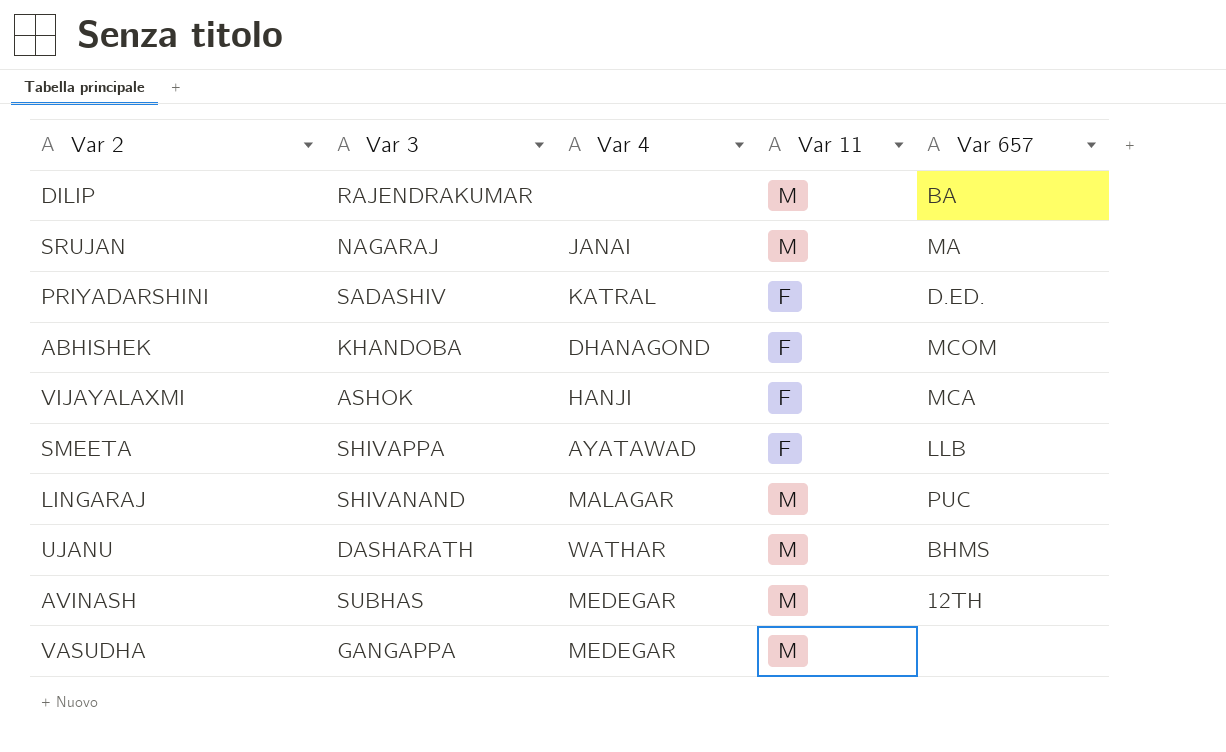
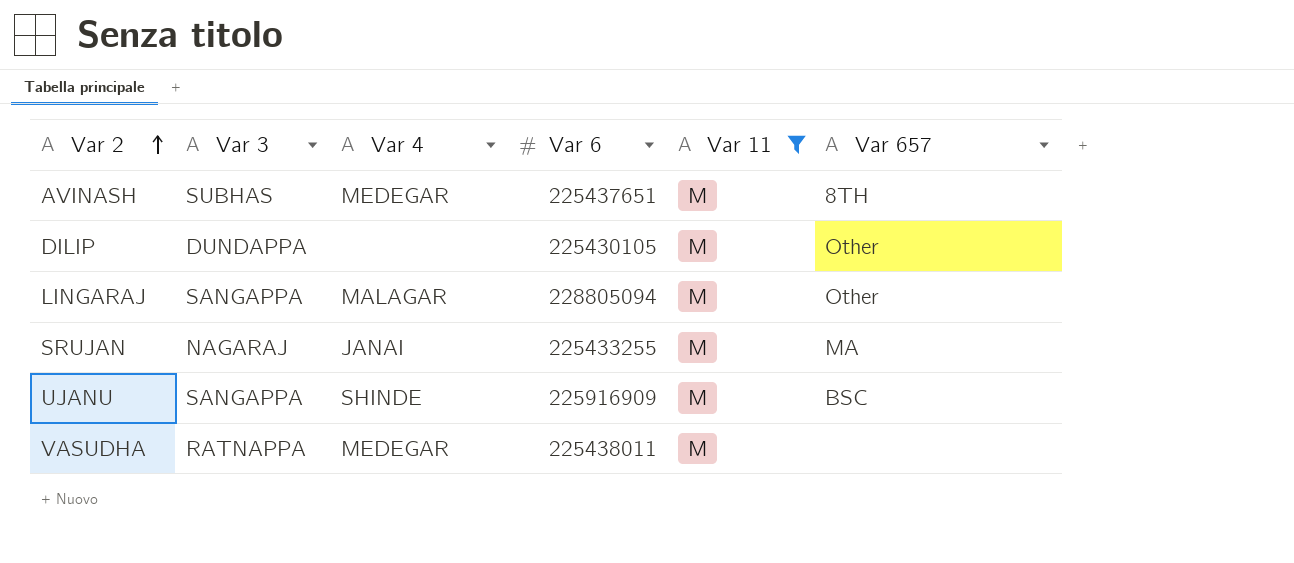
filter: none -> Var 11 = M
row order: none -> Var 2 ascending
column Var 6 | position: none -> 4
AVINASH | Var 657: 12TH -> 8TH
DILIP | Var 3: RAJENDRAKUMAR -> DUNDAPPA
DILIP | Var 657: BA -> Other
LINGARAJ | Var 3: SHIVANAND -> SANGAPPA
LINGARAJ | Var 657: PUC -> Other
UJANU | Var 3: DASHARATH -> SANGAPPA
UJANU | Var 4: WATHAR -> SHINDE
UJANU | Var 657: BHMS -> BSC
VASUDHA | Var 3: GANGAPPA -> RATNAPPA

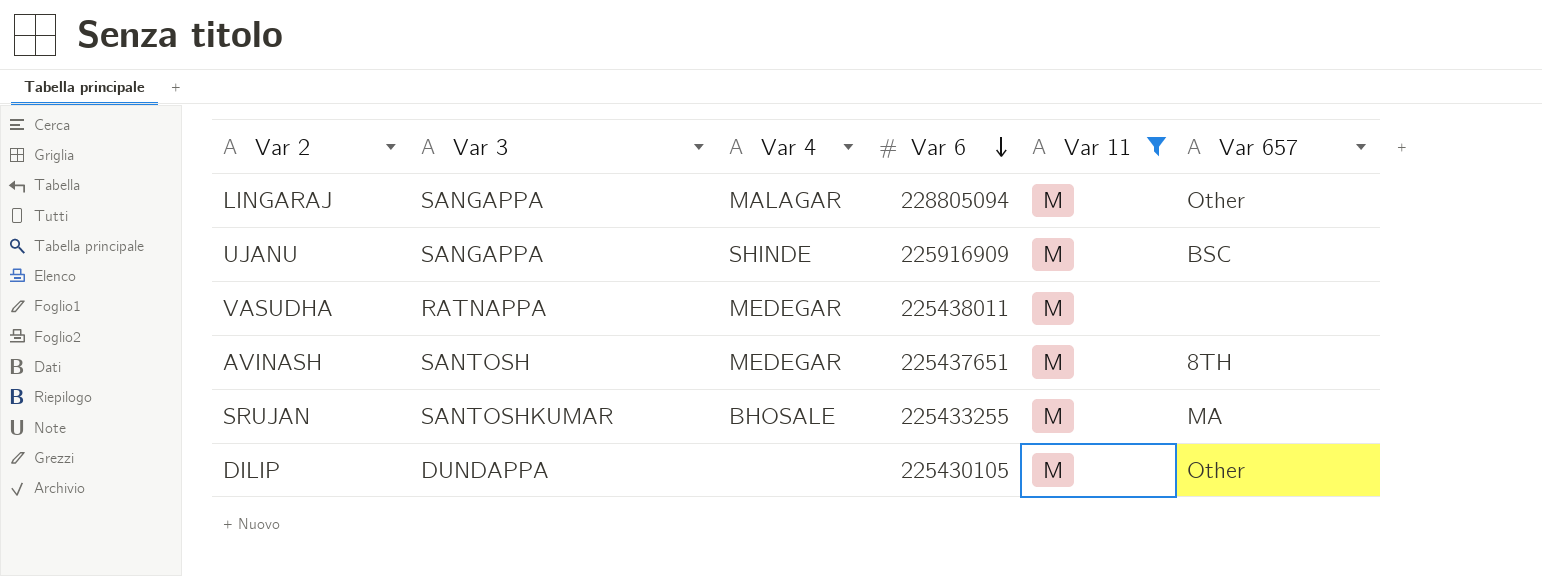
row order: Var 2 ascending -> Var 6 descending
AVINASH | Var 3: SUBHAS -> SANTOSH
SRUJAN | Var 3: NAGARAJ -> SANTOSHKUMAR
SRUJAN | Var 4: JANAI -> BHOSALE

